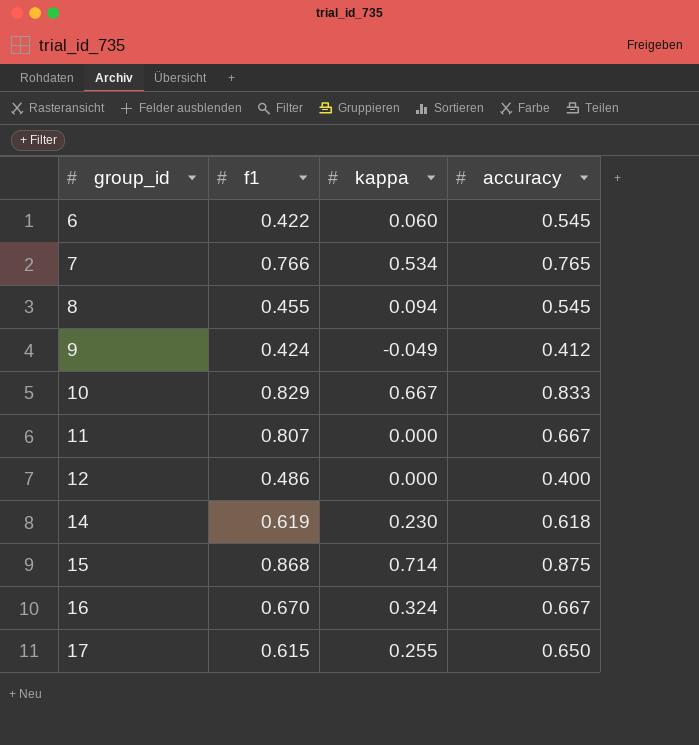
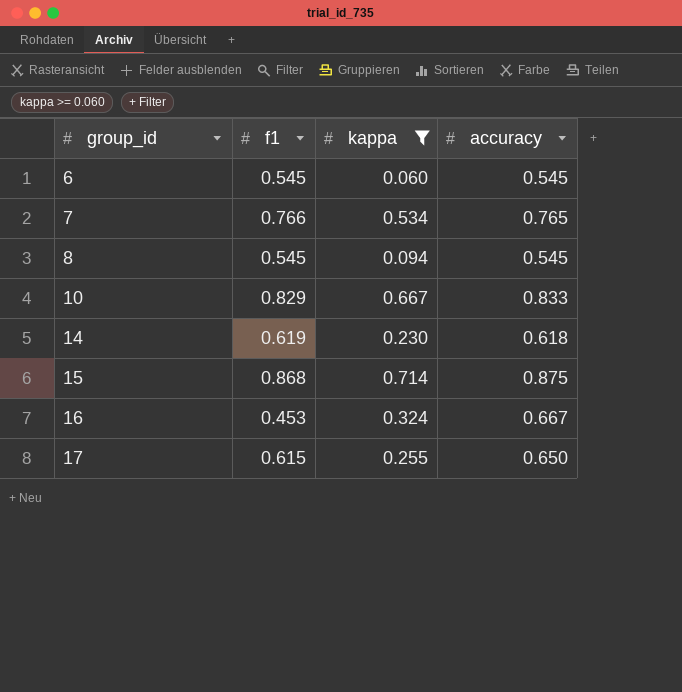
filter: none -> kappa >= 0.060
6 | f1: 0.422 -> 0.545
8 | f1: 0.455 -> 0.545
16 | f1: 0.670 -> 0.453

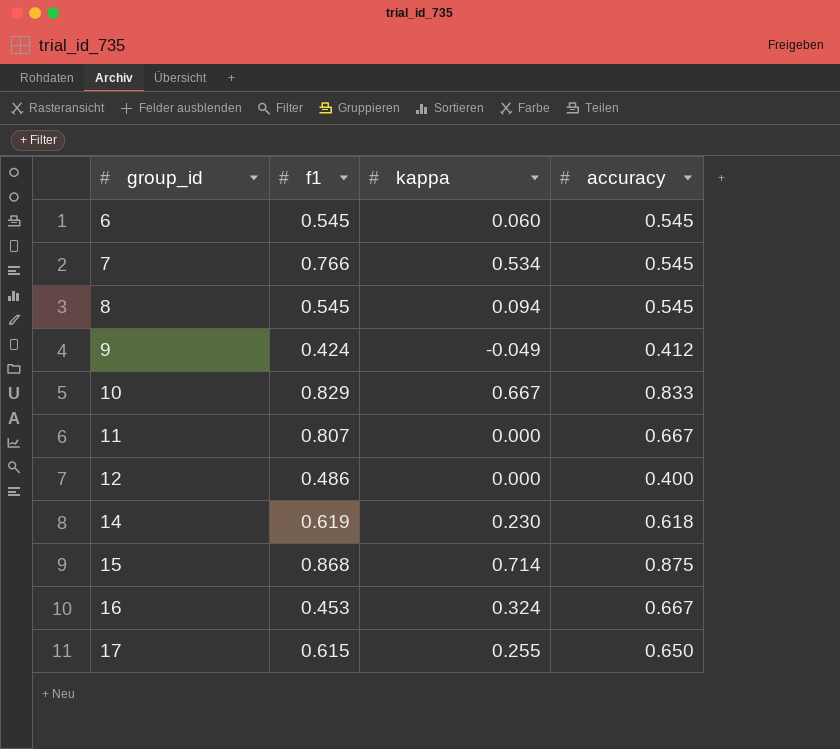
filter: kappa >= 0.060 -> none
7 | accuracy: 0.765 -> 0.545

